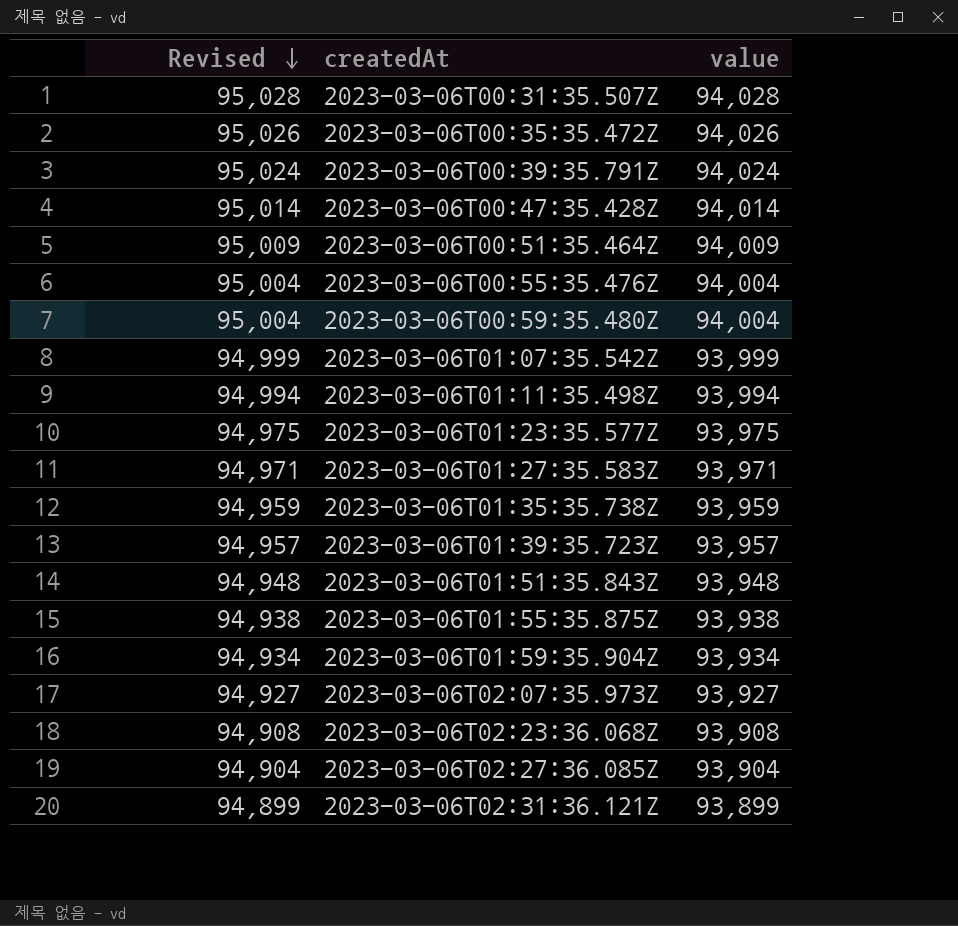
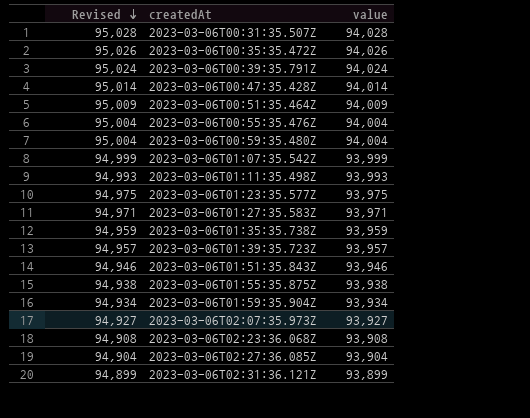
2023-03-06T01:11:35.498Z | Revised: 94,994 -> 94,993
2023-03-06T01:11:35.498Z | value: 93,994 -> 93,993
2023-03-06T01:51:35.843Z | Revised: 94,948 -> 94,946
2023-03-06T01:51:35.843Z | value: 93,948 -> 93,946

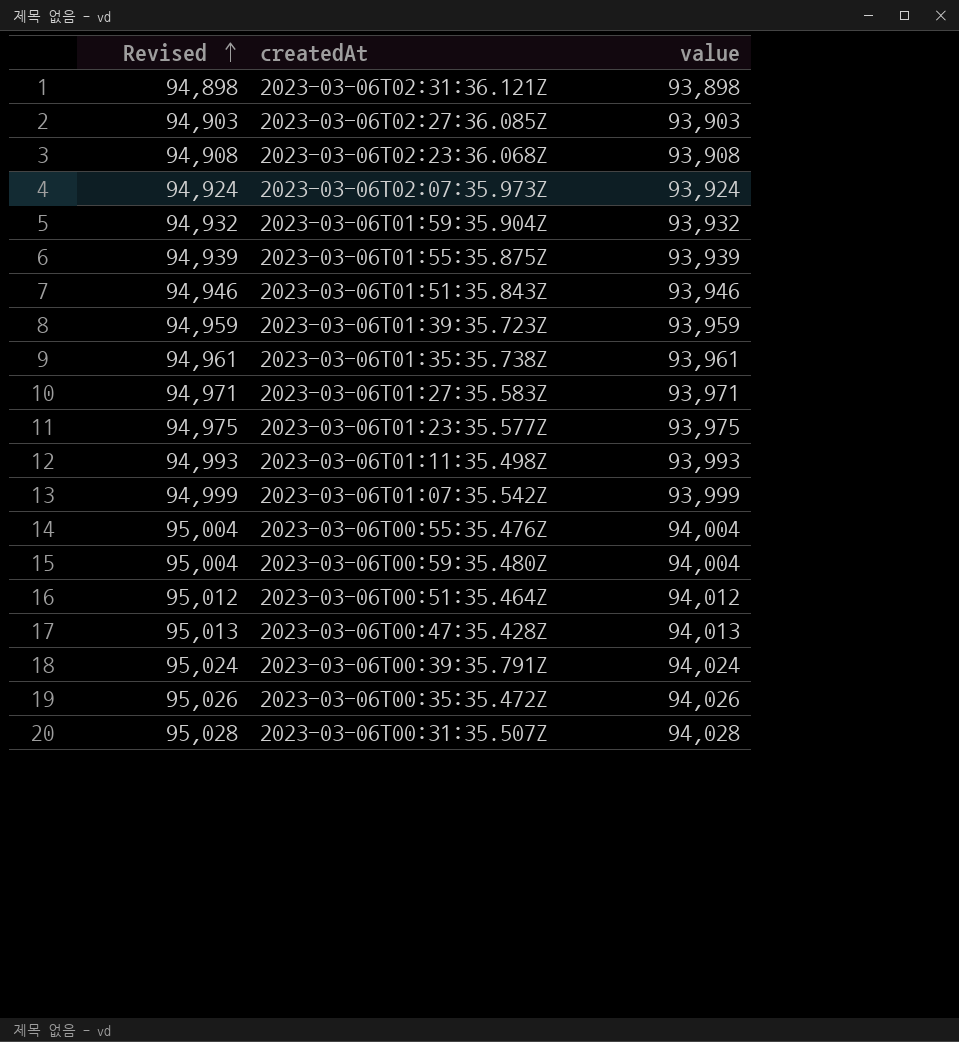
row order: Revised descending -> Revised ascending
2023-03-06T02:31:36.121Z | Revised: 94,899 -> 94,898
2023-03-06T02:31:36.121Z | value: 93,899 -> 93,898
2023-03-06T02:27:36.085Z | Revised: 94,904 -> 94,903
2023-03-06T02:27:36.085Z | value: 93,904 -> 93,903
2023-03-06T02:07:35.973Z | Revised: 94,927 -> 94,924
2023-03-06T02:07:35.973Z | value: 93,927 -> 93,924
2023-03-06T01:59:35.904Z | Revised: 94,934 -> 94,932
2023-03-06T01:59:35.904Z | value: 93,934 -> 93,932
2023-03-06T01:55:35.875Z | Revised: 94,938 -> 94,939
2023-03-06T01:55:35.875Z | value: 93,938 -> 93,939
2023-03-06T01:39:35.723Z | Revised: 94,957 -> 94,959
2023-03-06T01:39:35.723Z | value: 93,957 -> 93,959
2023-03-06T01:35:35.738Z | Revised: 94,959 -> 94,961
2023-03-06T01:35:35.738Z | value: 93,959 -> 93,961
2023-03-06T00:51:35.464Z | Revised: 95,009 -> 95,012
2023-03-06T00:51:35.464Z | value: 94,009 -> 94,012
2023-03-06T00:47:35.428Z | Revised: 95,014 -> 95,013
2023-03-06T00:47:35.428Z | value: 94,014 -> 94,013

